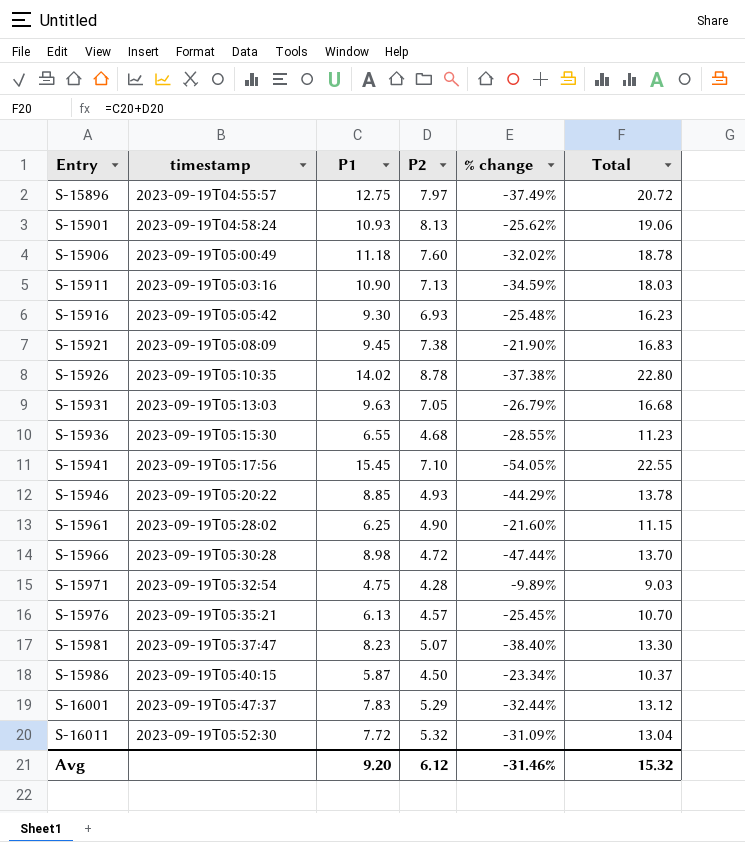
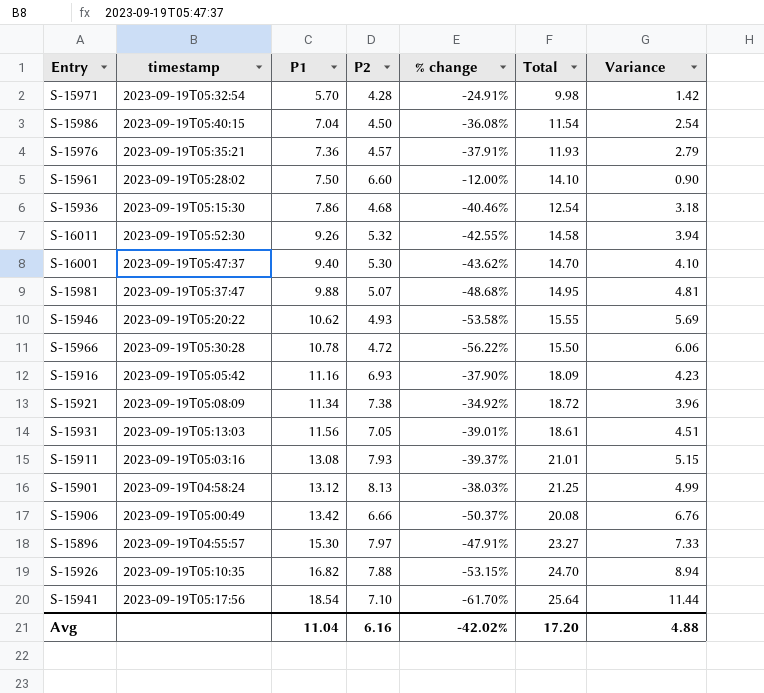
row order: Entry ascending -> P1 ascending
column Variance | formula: none -> [P1] - [P2]
S-15971 | P1: 4.75 -> 5.70
S-15971 | % change: -9.89% -> -24.91%
S-15971 | Total: 9.03 -> 9.98
S-15986 | P1: 5.87 -> 7.04
S-15986 | % change: -23.34% -> -36.08%
S-15986 | Total: 10.37 -> 11.54
S-15976 | P1: 6.13 -> 7.36
S-15976 | % change: -25.45% -> -37.91%
S-15976 | Total: 10.70 -> 11.93
S-15961 | P1: 6.25 -> 7.50
S-15961 | P2: 4.90 -> 6.60
S-15961 | % change: -21.60% -> -12.00%
S-15961 | Total: 11.15 -> 14.10
S-15936 | P1: 6.55 -> 7.86
S-15936 | % change: -28.55% -> -40.46%
S-15936 | Total: 11.23 -> 12.54
S-16011 | P1: 7.72 -> 9.26
S-16011 | % change: -31.09% -> -42.55%
S-16011 | Total: 13.04 -> 14.58
S-16001 | P1: 7.83 -> 9.40
S-16001 | P2: 5.29 -> 5.30
S-16001 | % change: -32.44% -> -43.62%
S-16001 | Total: 13.12 -> 14.70
S-15981 | P1: 8.23 -> 9.88
S-15981 | % change: -38.40% -> -48.68%
S-15981 | Total: 13.30 -> 14.95
S-15946 | P1: 8.85 -> 10.62
S-15946 | % change: -44.29% -> -53.58%
S-15946 | Total: 13.78 -> 15.55
S-15966 | P1: 8.98 -> 10.78
S-15966 | % change: -47.44% -> -56.22%
S-15966 | Total: 13.70 -> 15.50
S-15916 | P1: 9.30 -> 11.16
S-15916 | % change: -25.48% -> -37.90%
S-15916 | Total: 16.23 -> 18.09
S-15921 | P1: 9.45 -> 11.34
S-15921 | % change: -21.90% -> -34.92%
S-15921 | Total: 16.83 -> 18.72
S-15931 | P1: 9.63 -> 11.56
S-15931 | % change: -26.79% -> -39.01%
S-15931 | Total: 16.68 -> 18.61
S-15911 | P1: 10.90 -> 13.08
S-15911 | P2: 7.13 -> 7.93
S-15911 | % change: -34.59% -> -39.37%
S-15911 | Total: 18.03 -> 21.01
S-15901 | P1: 10.93 -> 13.12
S-15901 | % change: -25.62% -> -38.03%
S-15901 | Total: 19.06 -> 21.25
S-15906 | P1: 11.18 -> 13.42
S-15906 | P2: 7.60 -> 6.66
S-15906 | % change: -32.02% -> -50.37%
S-15906 | Total: 18.78 -> 20.08
S-15896 | P1: 12.75 -> 15.30
S-15896 | % change: -37.49% -> -47.91%
S-15896 | Total: 20.72 -> 23.27
S-15926 | P1: 14.02 -> 16.82
S-15926 | P2: 8.78 -> 7.88
S-15926 | % change: -37.38% -> -53.15%
S-15926 | Total: 22.80 -> 24.70
S-15941 | P1: 15.45 -> 18.54
S-15941 | % change: -54.05% -> -61.70%
S-15941 | Total: 22.55 -> 25.64
Avg | P1: 9.20 -> 11.04
Avg | P2: 6.12 -> 6.16
Avg | % change: -31.46% -> -42.02%
Avg | Total: 15.32 -> 17.20

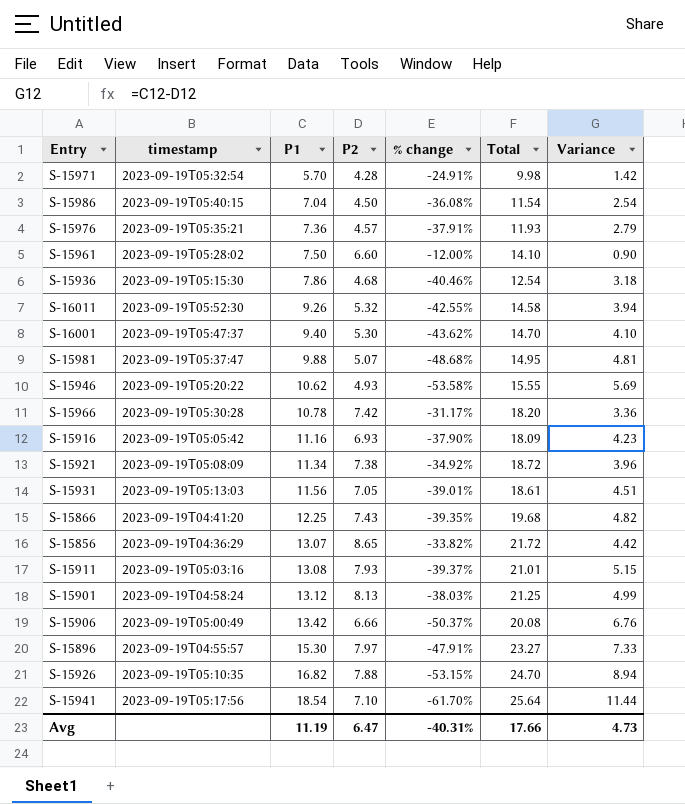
S-15966 | P2: 4.72 -> 7.42
S-15966 | % change: -56.22% -> -31.17%
S-15966 | Total: 15.50 -> 18.20
S-15966 | Variance: 6.06 -> 3.36
row S-15866: none -> 2023-09-19T04:41:20 | 12.25 | 7.43 | -39.35% | 19.68 | 4.82
row S-15856: none -> 2023-09-19T04:36:29 | 13.07 | 8.65 | -33.82% | 21.72 | 4.42
Avg | P1: 11.04 -> 11.19
Avg | P2: 6.16 -> 6.47
Avg | % change: -42.02% -> -40.31%
Avg | Total: 17.20 -> 17.66
Avg | Variance: 4.88 -> 4.73

